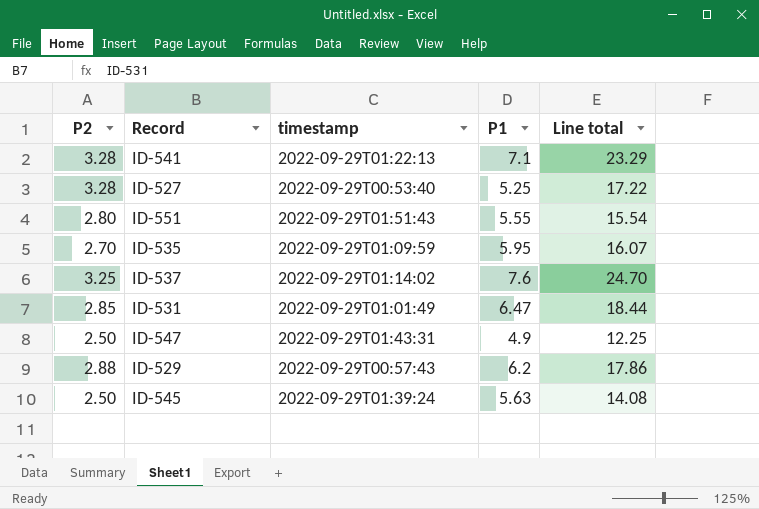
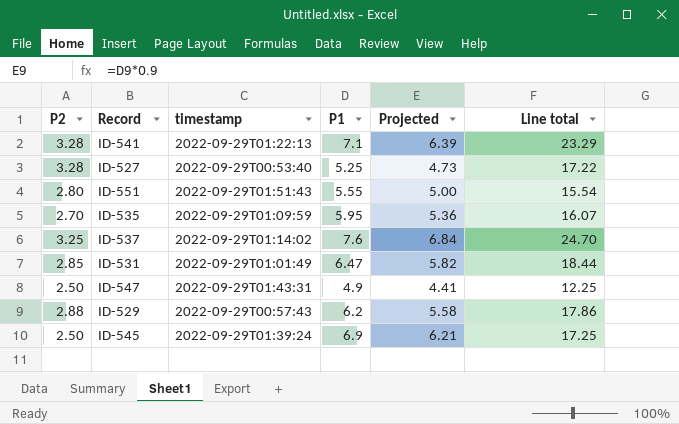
column Projected | formula: none -> [P1] * 0.9
ID-545 | P1: 5.63 -> 6.9
ID-545 | Line total: 14.08 -> 17.25

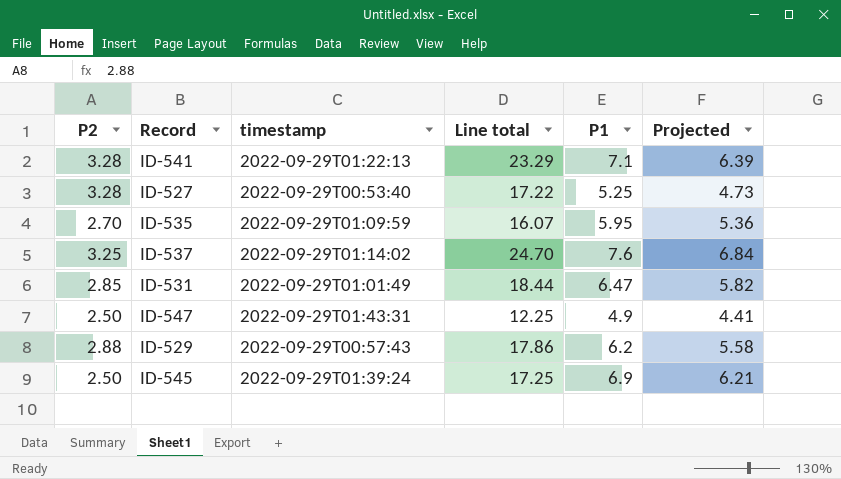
column Line total | position: 6 -> 4
row ID-551: 2.80 | 2022-09-29T01:51:43 | 5.55 | 5.00 | 15.54 -> none

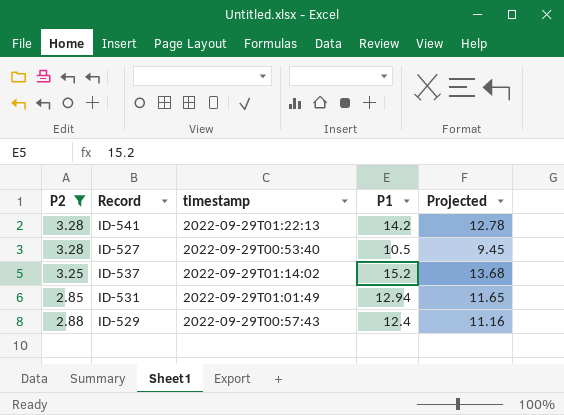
filter: none -> P2 >= 2.85
column Line total | formula: [P2] * [P1] -> none
ID-541 | P1: 7.1 -> 14.2
ID-541 | Projected: 6.39 -> 12.78
ID-527 | P1: 5.25 -> 10.5
ID-527 | Projected: 4.73 -> 9.45
ID-537 | P1: 7.6 -> 15.2
ID-537 | Projected: 6.84 -> 13.68
ID-531 | P1: 6.47 -> 12.94
ID-531 | Projected: 5.82 -> 11.65
ID-529 | P1: 6.2 -> 12.4
ID-529 | Projected: 5.58 -> 11.16

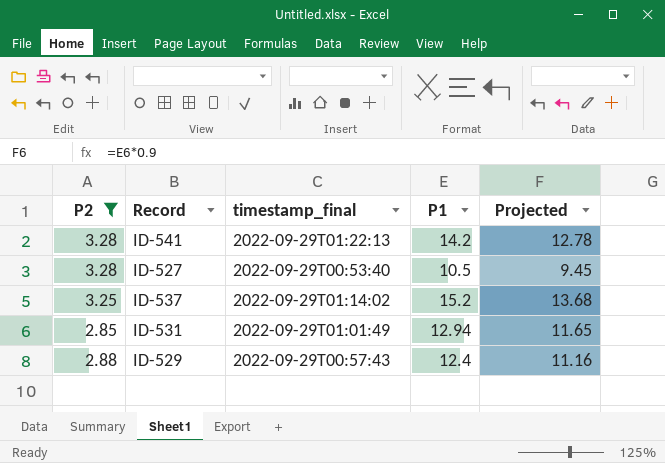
column name: timestamp -> timestamp_final

